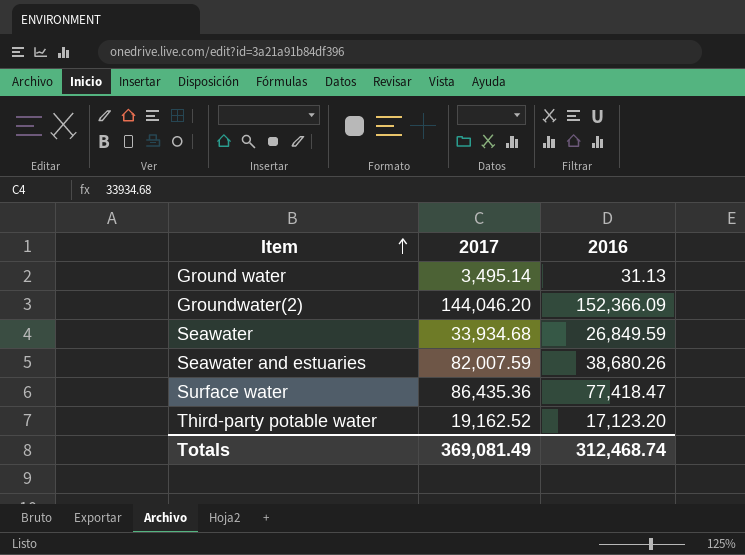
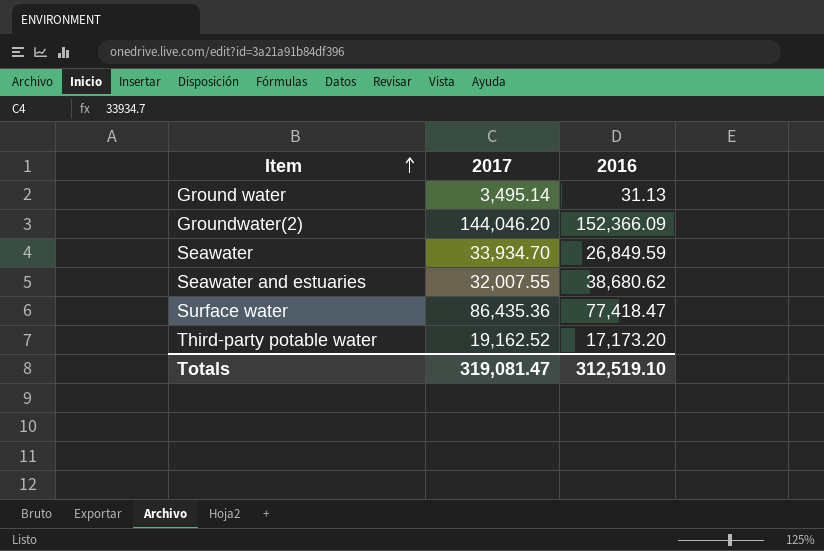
Seawater | 2017: 33,934.68 -> 33,934.70
Seawater and estuaries | 2017: 82,007.59 -> 32,007.55
Seawater and estuaries | 2016: 38,680.26 -> 38,680.62
Third-party potable water | 2016: 17,123.20 -> 17,173.20
Totals | 2017: 369,081.49 -> 319,081.47
Totals | 2016: 312,468.74 -> 312,519.10

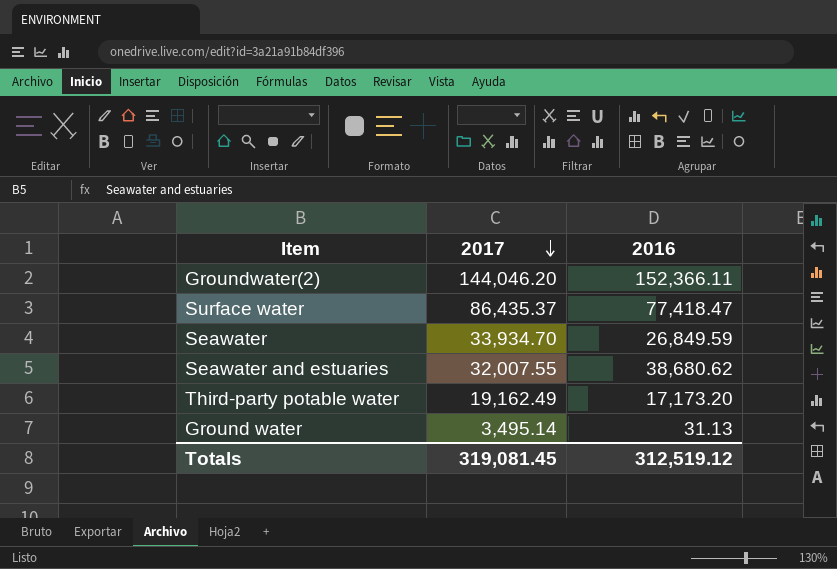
row order: Item ascending -> 2017 descending
Groundwater(2) | 2016: 152,366.09 -> 152,366.11
Surface water | 2017: 86,435.36 -> 86,435.37
Third-party potable water | 2017: 19,162.52 -> 19,162.49
Totals | 2017: 319,081.47 -> 319,081.45
Totals | 2016: 312,519.10 -> 312,519.12

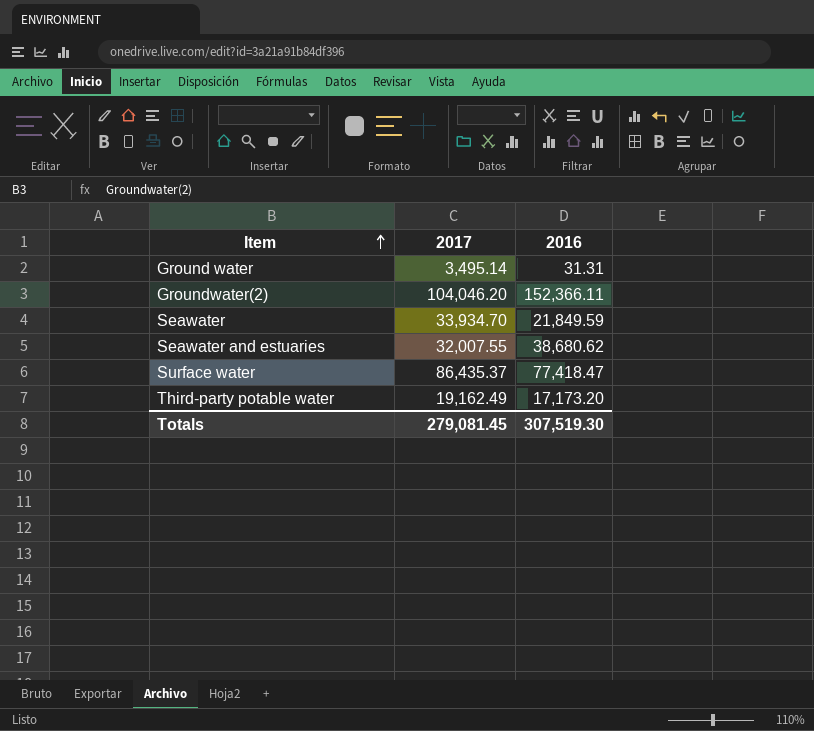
row order: 2017 descending -> Item ascending
Ground water | 2016: 31.13 -> 31.31
Groundwater(2) | 2017: 144,046.20 -> 104,046.20
Seawater | 2016: 26,849.59 -> 21,849.59
Totals | 2017: 319,081.45 -> 279,081.45
Totals | 2016: 312,519.12 -> 307,519.30

